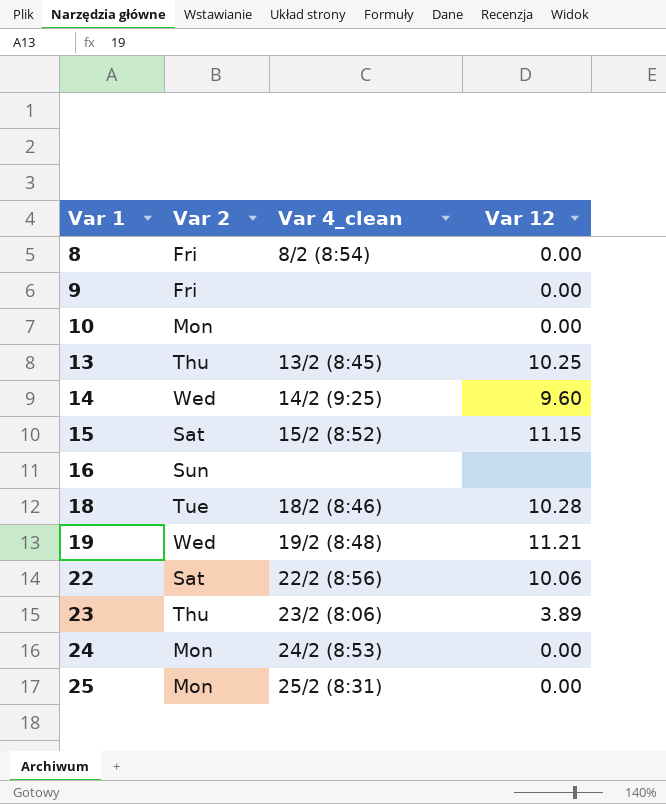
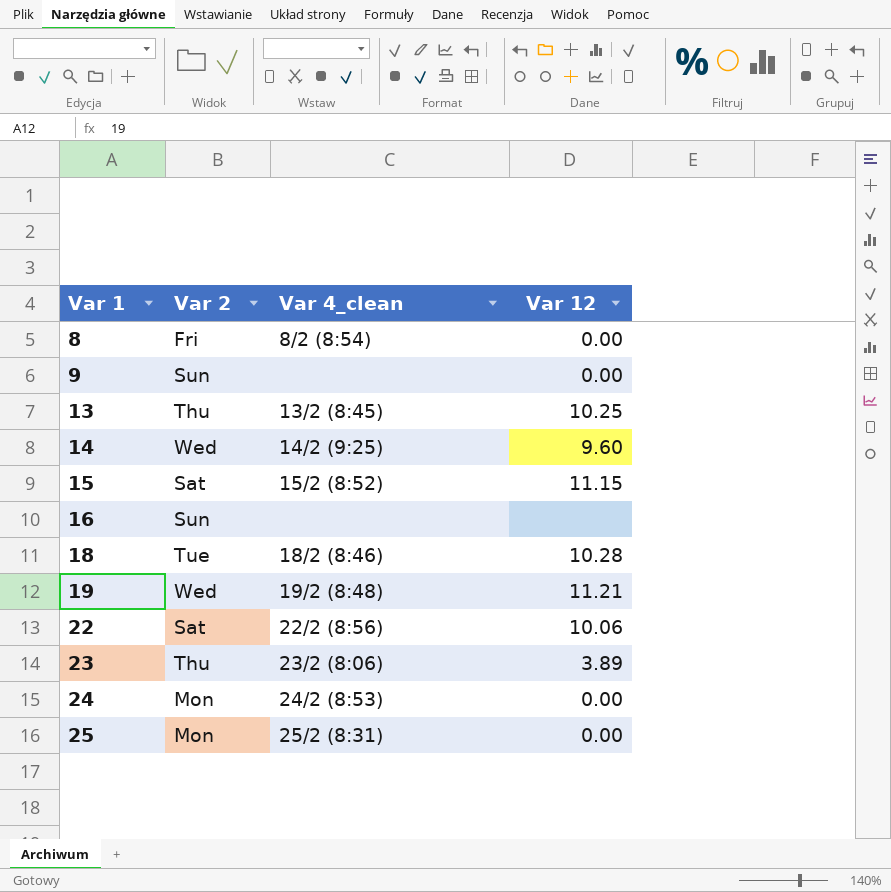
row 10: Mon | none | 0.00 -> none
9 | Var 2: Fri -> Sun

